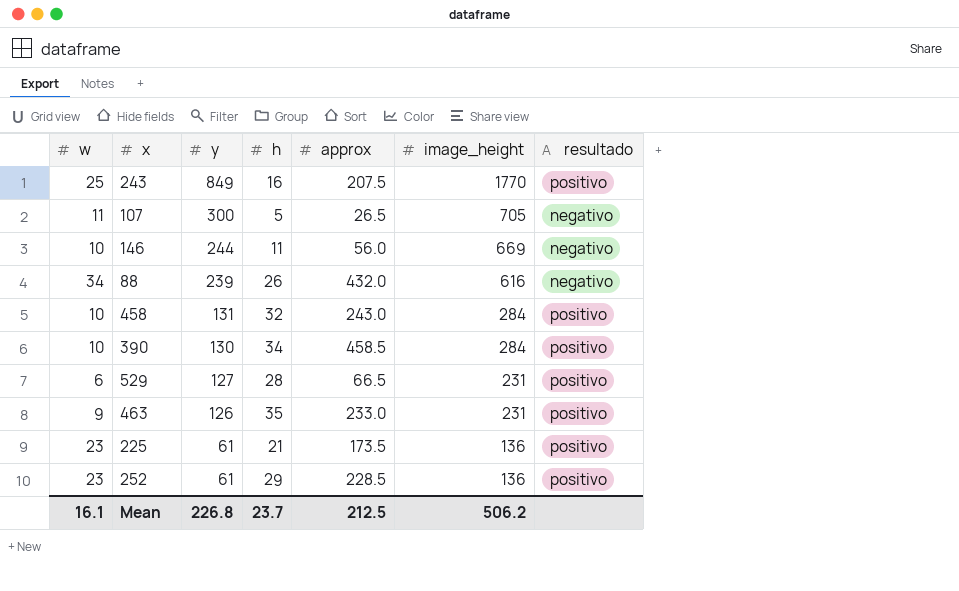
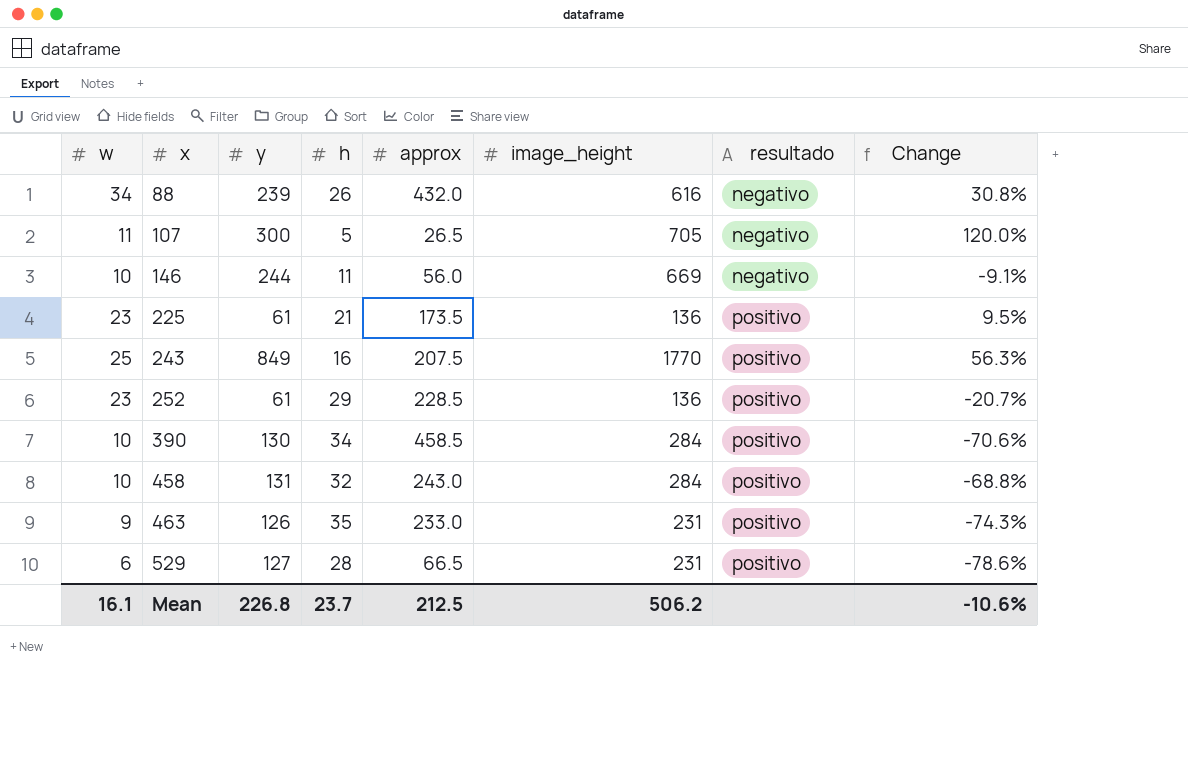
row order: y descending -> x ascending
column Change | formula: none -> ([w] - [h]) / [h]

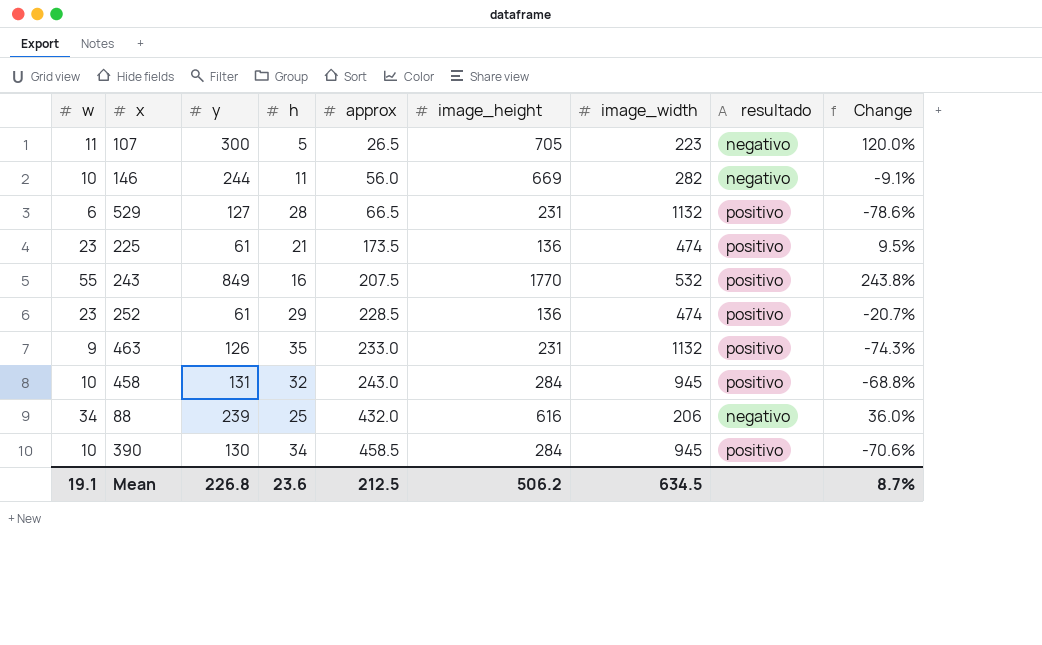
row order: x ascending -> approx ascending
column image_width | position: none -> 7
243 | w: 25 -> 55
243 | Change: 56.3% -> 243.8%
88 | h: 26 -> 25
88 | Change: 30.8% -> 36.0%
Mean | w: 16.1 -> 19.1
Mean | h: 23.7 -> 23.6
Mean | Change: -10.6% -> 8.7%

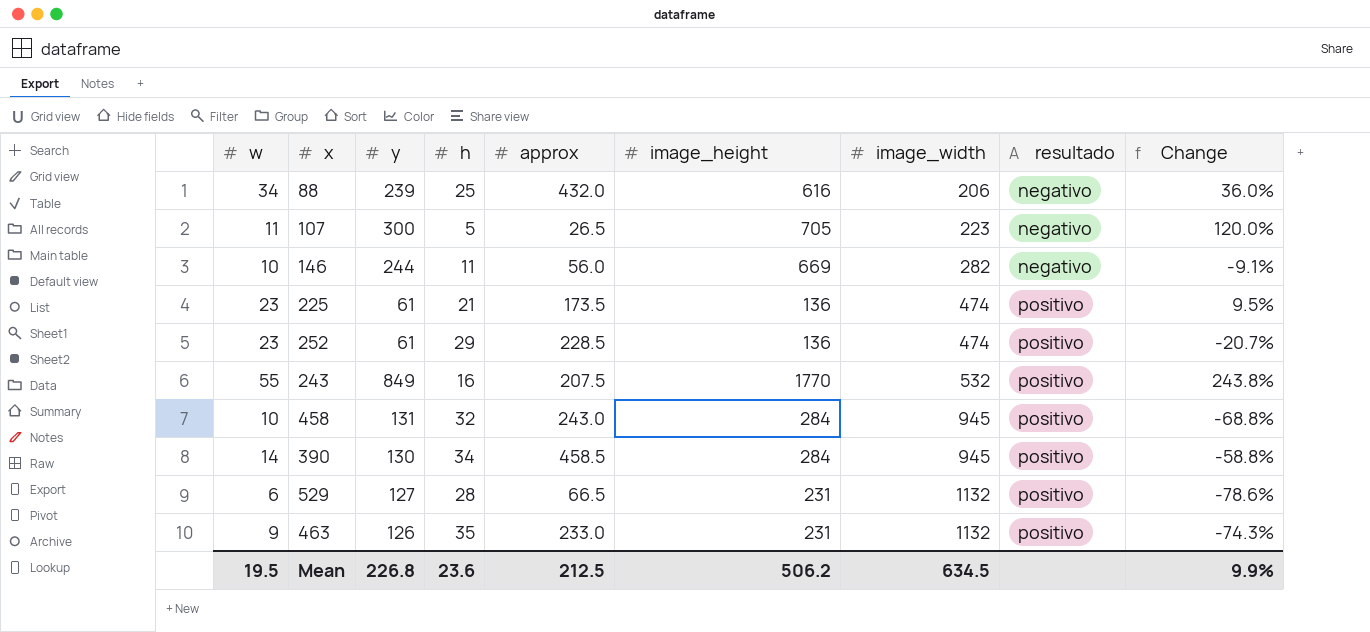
row order: approx ascending -> image_width ascending
390 | w: 10 -> 14
390 | Change: -70.6% -> -58.8%
Mean | w: 19.1 -> 19.5
Mean | Change: 8.7% -> 9.9%

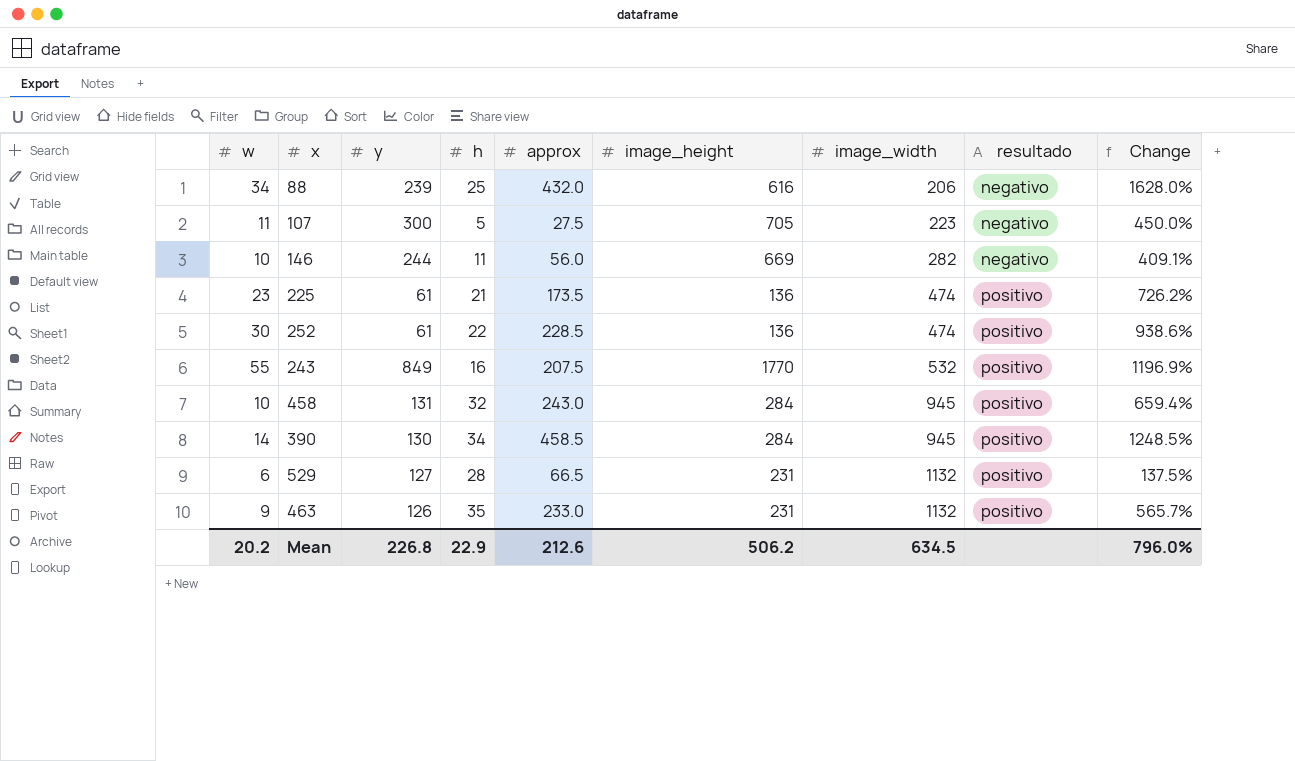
column Change | formula: ([w] - [h]) / [h] -> ([approx] - [h]) / [h]
107 | approx: 26.5 -> 27.5
252 | w: 23 -> 30
252 | h: 29 -> 22
Mean | w: 19.5 -> 20.2
Mean | h: 23.6 -> 22.9
Mean | approx: 212.5 -> 212.6
Mean | Change: 9.9% -> 796.0%

